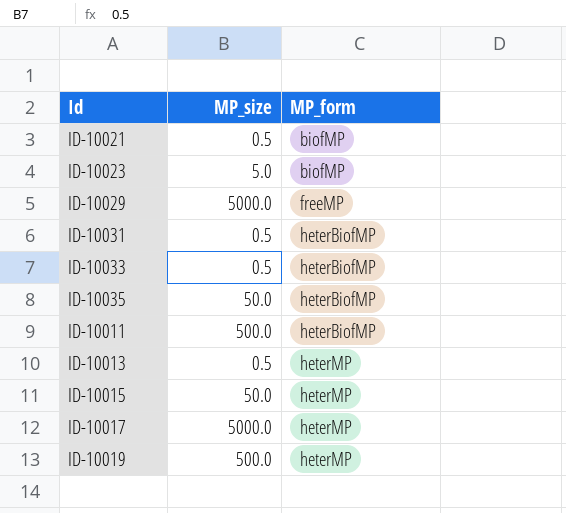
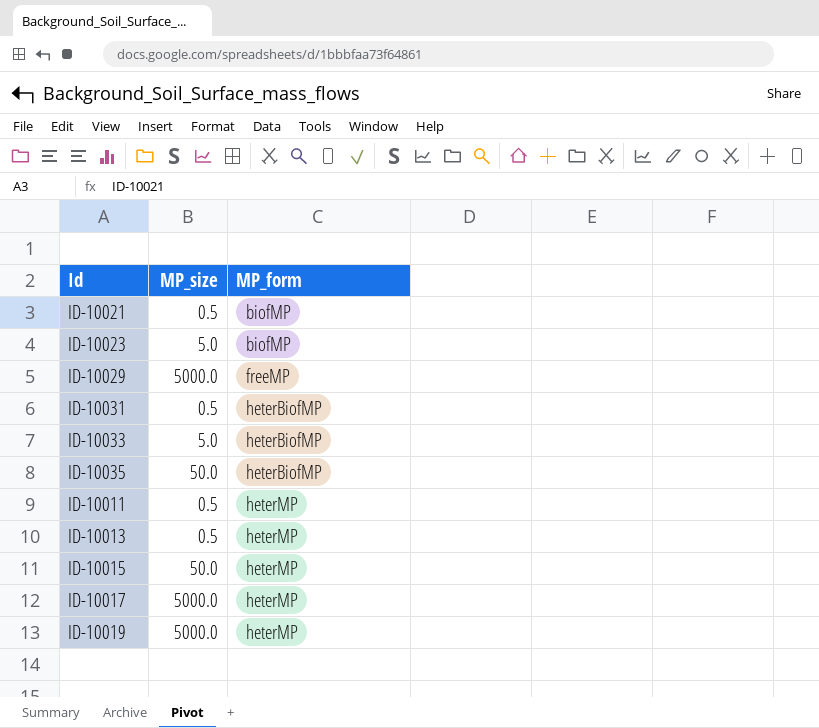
ID-10033 | MP_size: 0.5 -> 5.0
ID-10011 | MP_size: 500.0 -> 0.5
ID-10011 | MP_form: heterBiofMP -> heterMP
ID-10019 | MP_size: 500.0 -> 5000.0

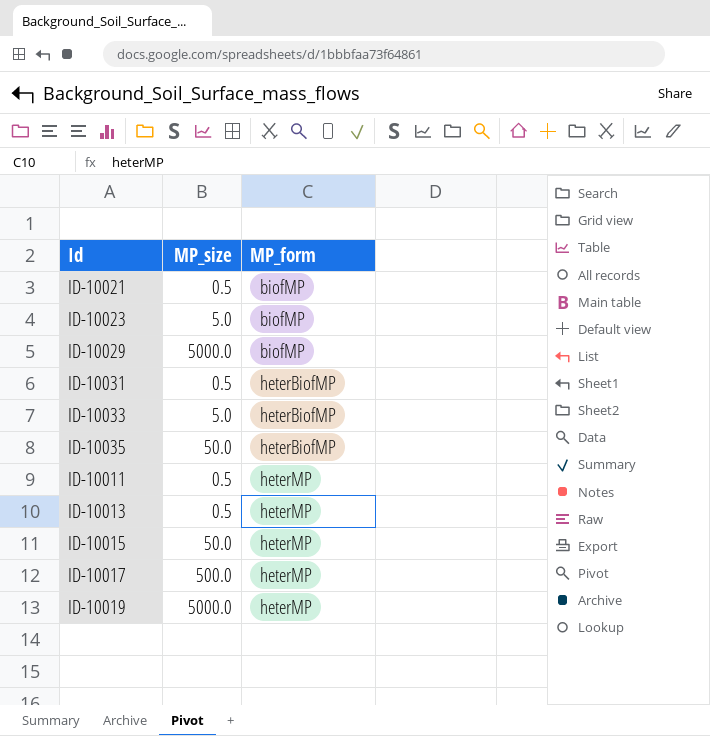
ID-10029 | MP_form: freeMP -> biofMP
ID-10017 | MP_size: 5000.0 -> 500.0

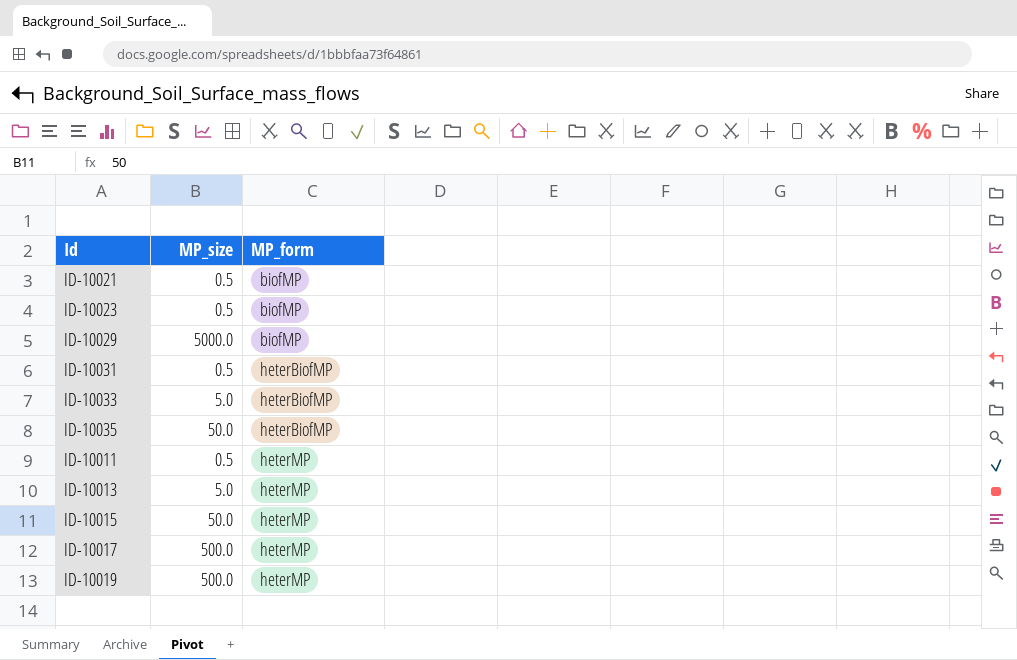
ID-10023 | MP_size: 5.0 -> 0.5
ID-10013 | MP_size: 0.5 -> 5.0
ID-10019 | MP_size: 5000.0 -> 500.0

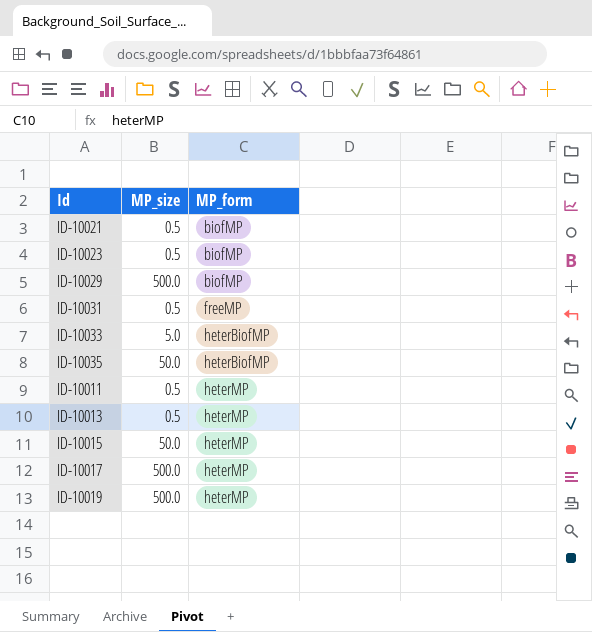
ID-10029 | MP_size: 5000.0 -> 500.0
ID-10031 | MP_form: heterBiofMP -> freeMP
ID-10013 | MP_size: 5.0 -> 0.5

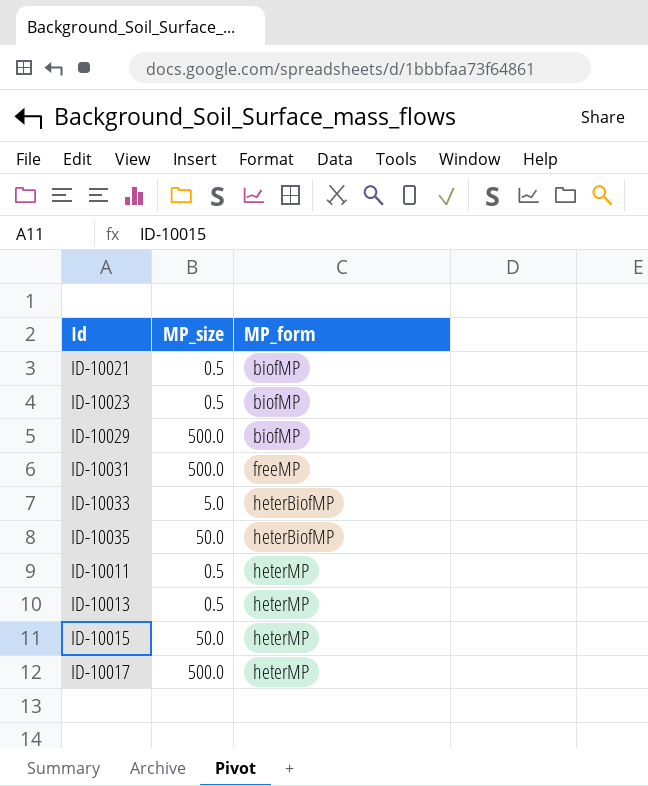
row ID-10019: 500.0 | heterMP -> none
ID-10031 | MP_size: 0.5 -> 500.0

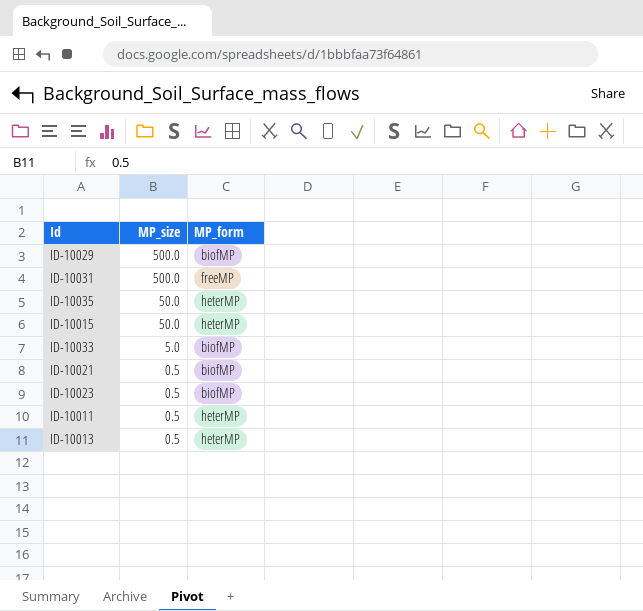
row order: MP_form ascending -> MP_size descending
row ID-10017: 500.0 | heterMP -> none
ID-10035 | MP_form: heterBiofMP -> heterMP
ID-10033 | MP_form: heterBiofMP -> biofMP

